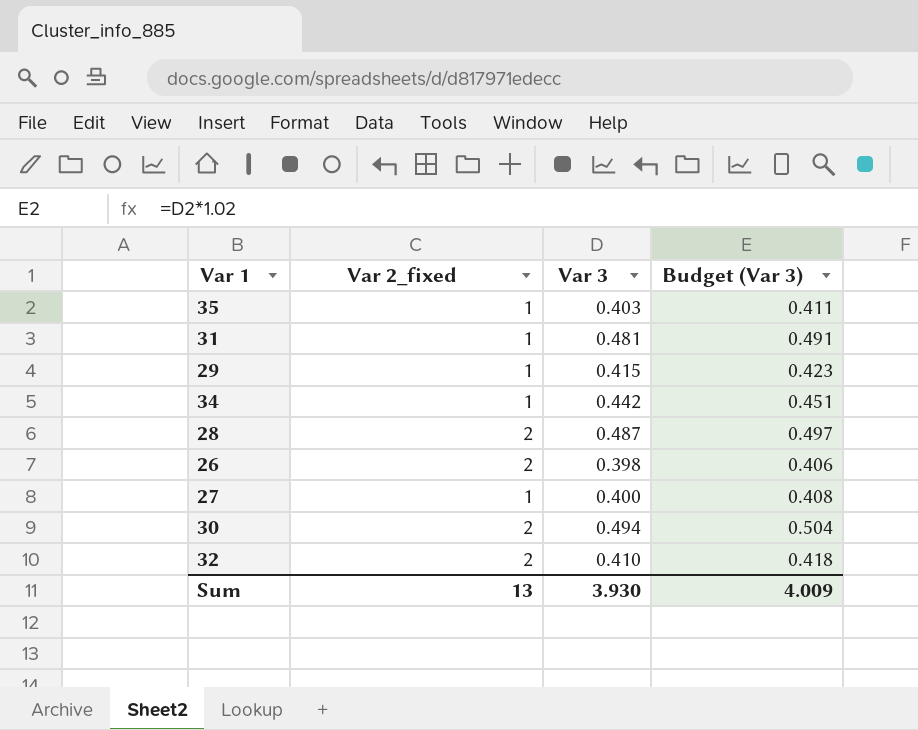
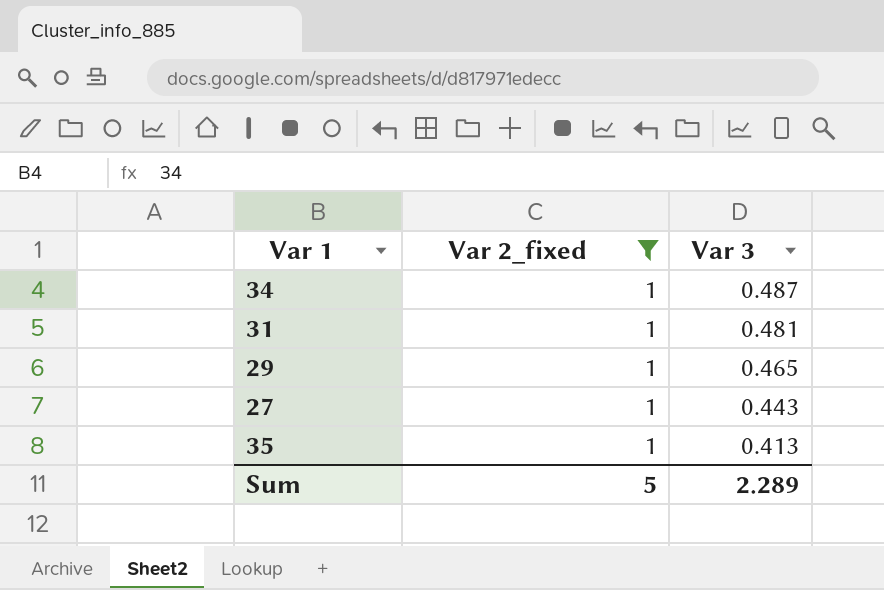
filter: none -> Var 2_fixed = 1
row order: none -> Var 3 descending
column Budget (Var 3) | formula: [Var 3] * 1.02 -> none
34 | Var 3: 0.442 -> 0.487
29 | Var 3: 0.415 -> 0.465
27 | Var 3: 0.400 -> 0.443
35 | Var 3: 0.403 -> 0.413
Sum | Var 2_fixed: 13 -> 5
Sum | Var 3: 3.930 -> 2.289

